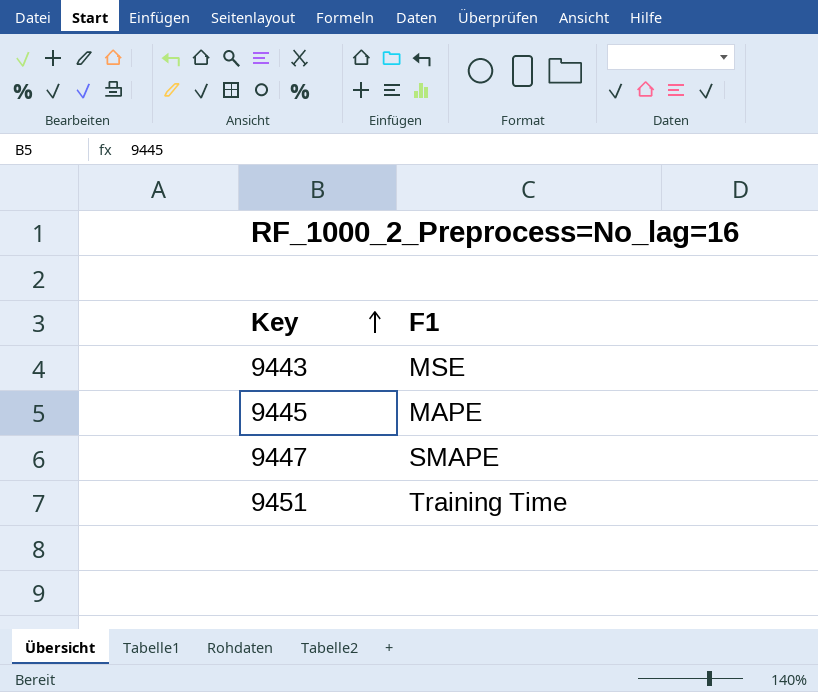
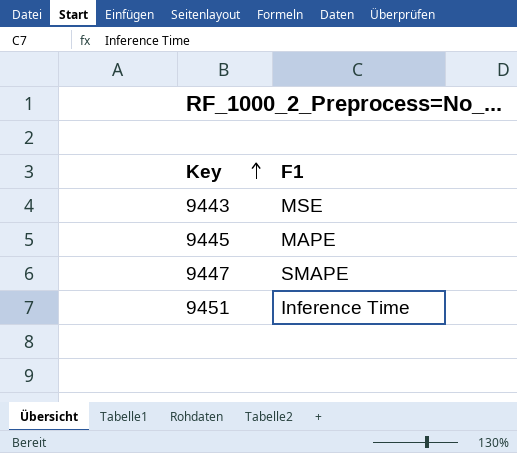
9451 | F1: Training Time -> Inference Time

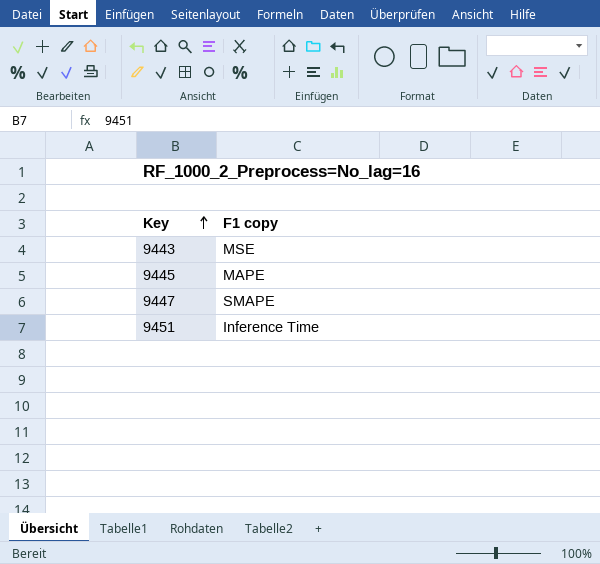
column name: F1 -> F1 copy

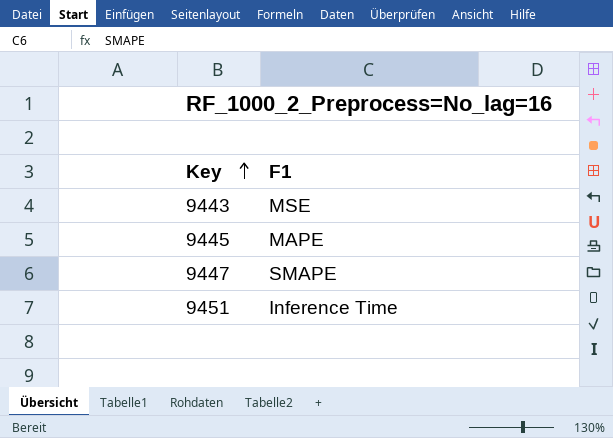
column name: F1 copy -> F1

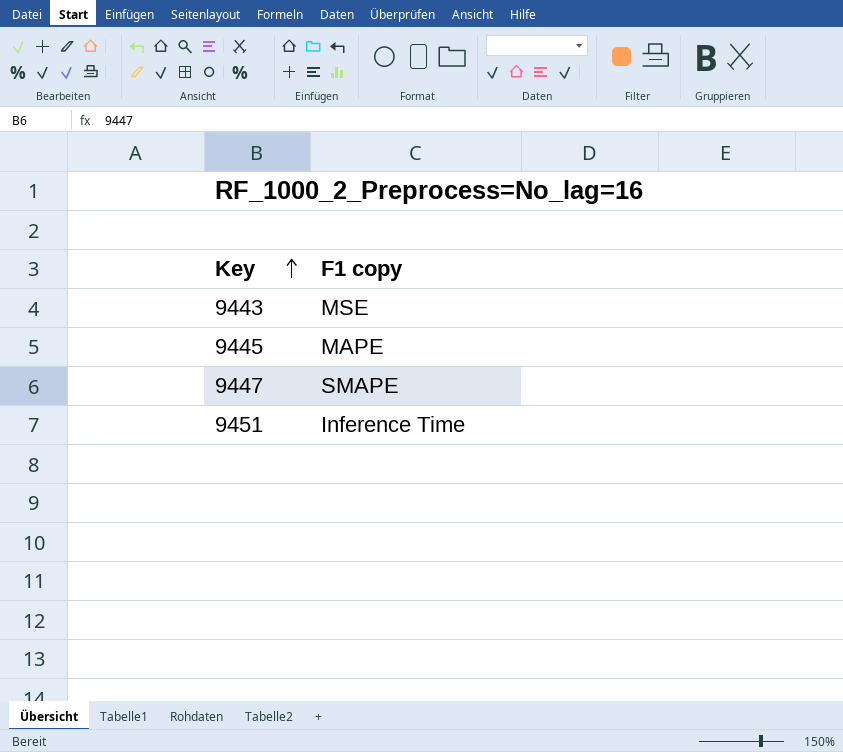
column name: F1 -> F1 copy

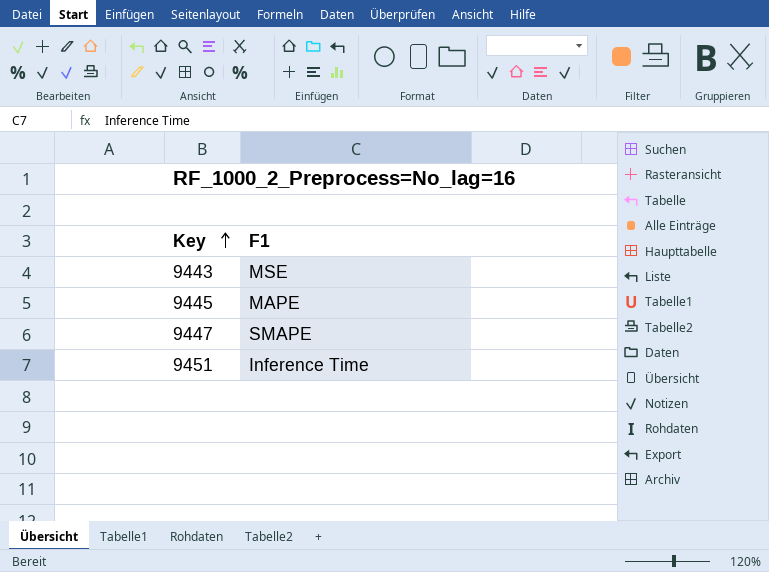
column name: F1 copy -> F1

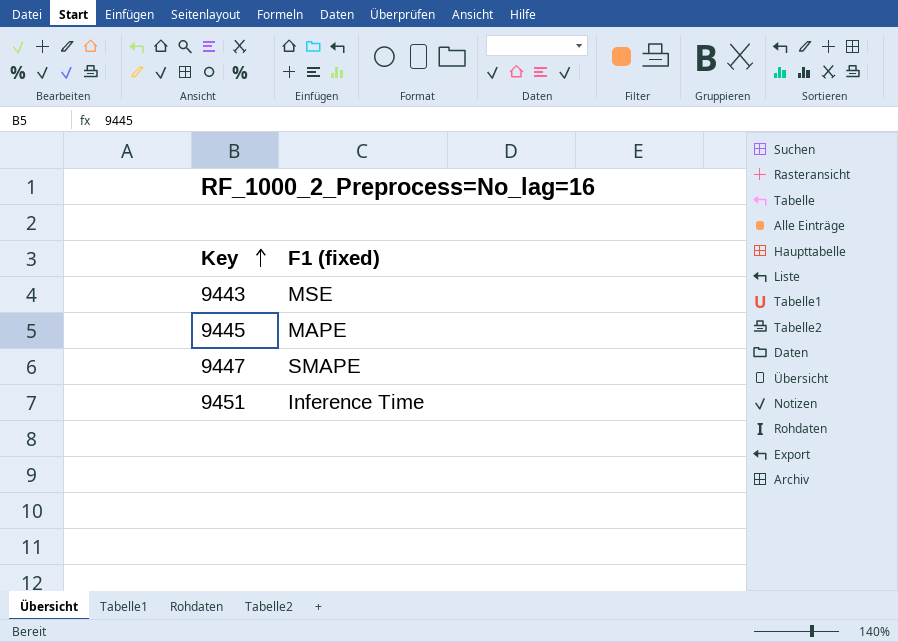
column name: F1 -> F1 (fixed)

